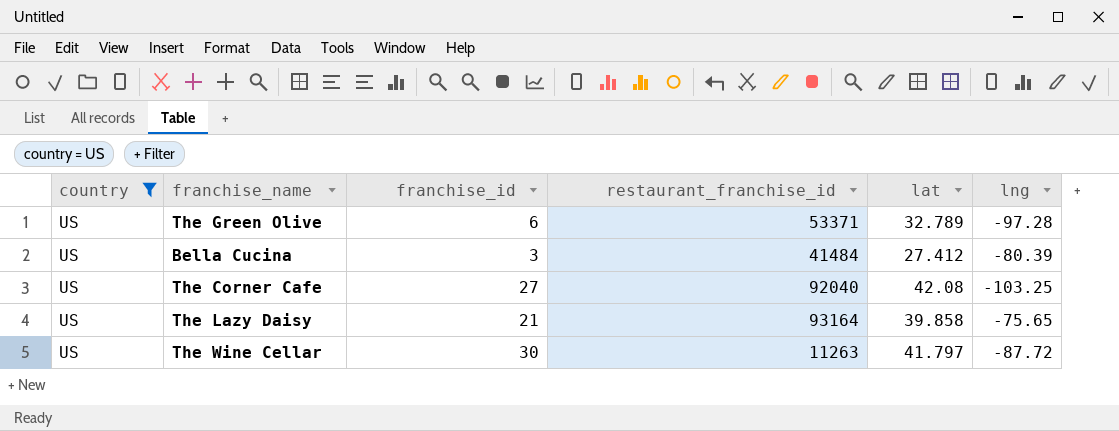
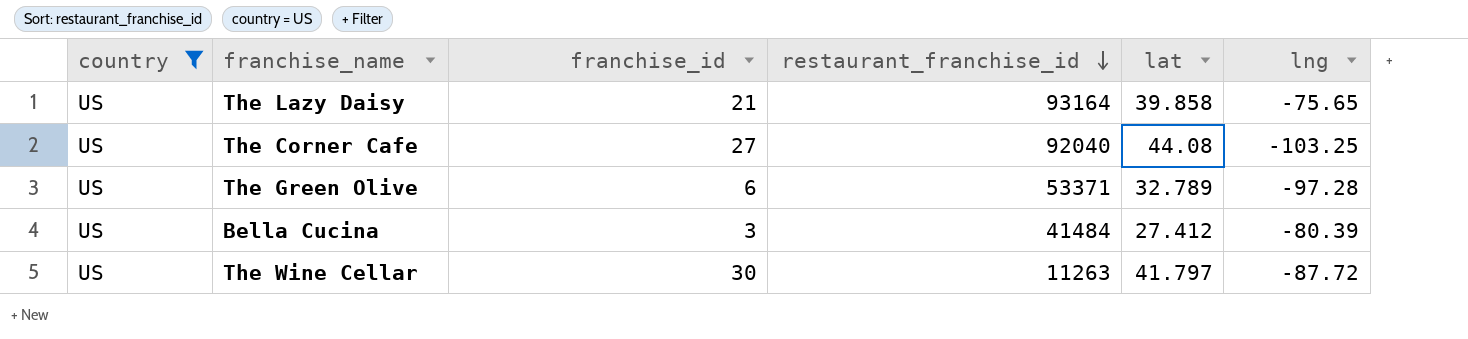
row order: none -> restaurant_franchise_id descending
The Corner Cafe | lat: 42.08 -> 44.08

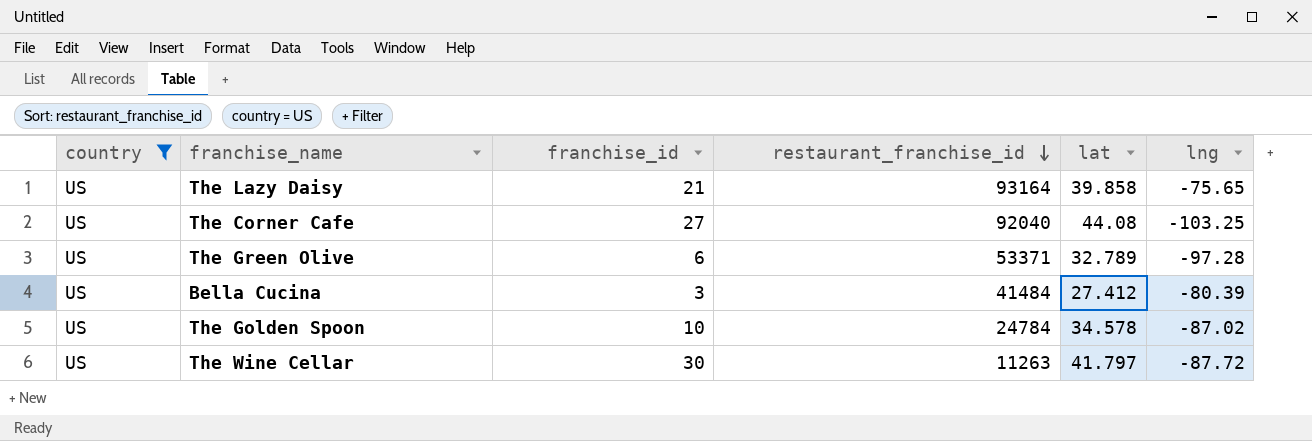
row The Golden Spoon: none -> US | 10 | 24784 | 34.578 | -87.02

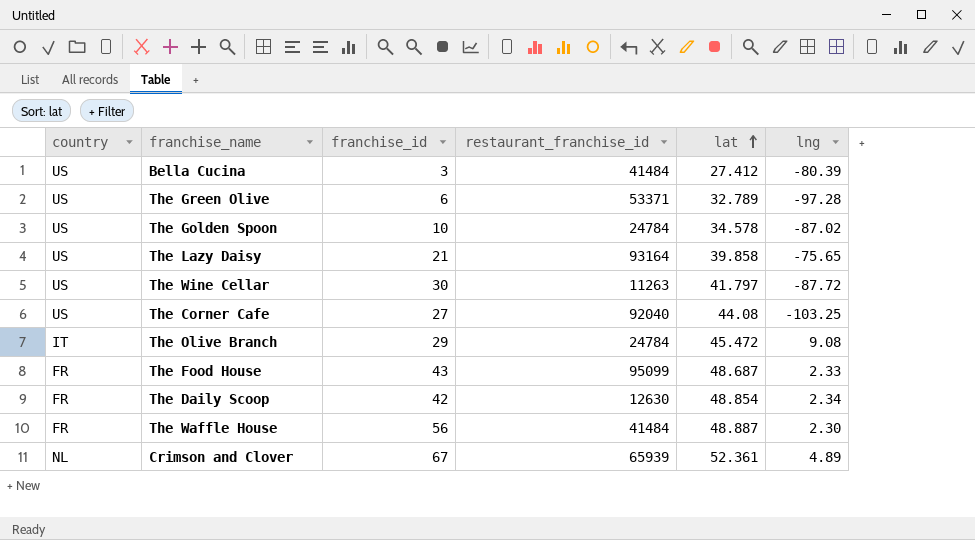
filter: country = US -> none
row order: restaurant_franchise_id descending -> lat ascending

